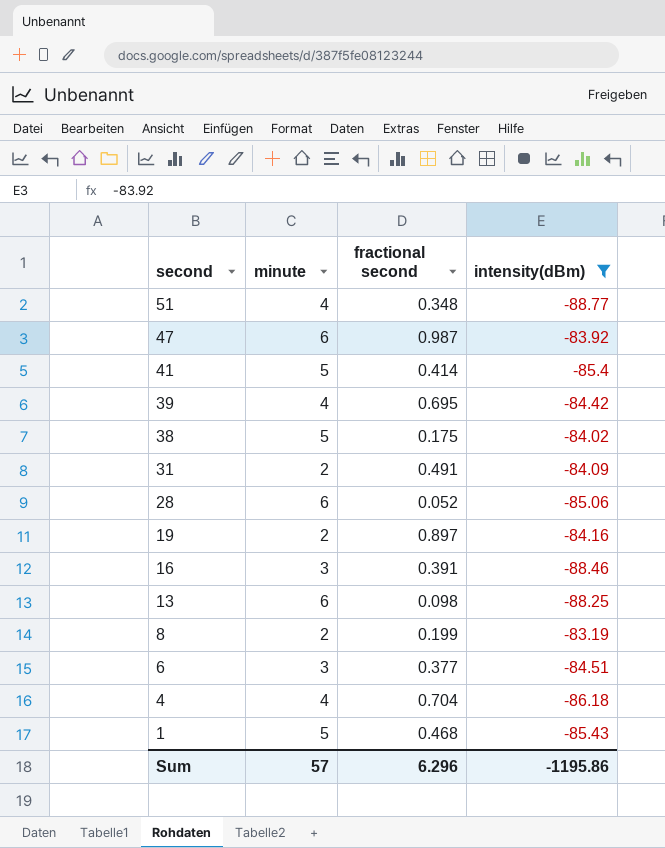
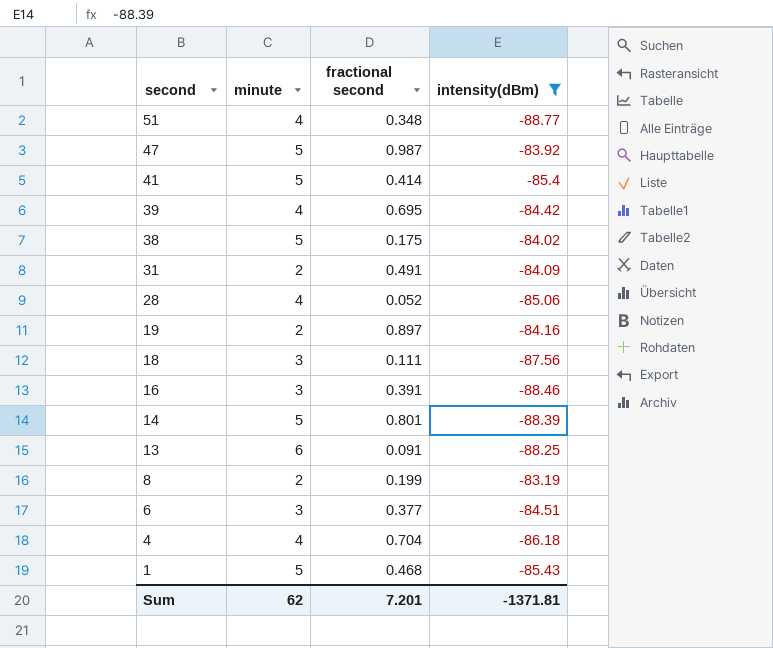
47 | minute: 6 -> 5
28 | minute: 6 -> 4
row 18: none -> 3 | 0.111 | -87.56
row 14: none -> 5 | 0.801 | -88.39
13 | fractional second: 0.098 -> 0.091
Sum | minute: 57 -> 62
Sum | fractional second: 6.296 -> 7.201
Sum | intensity(dBm): -1195.86 -> -1371.81

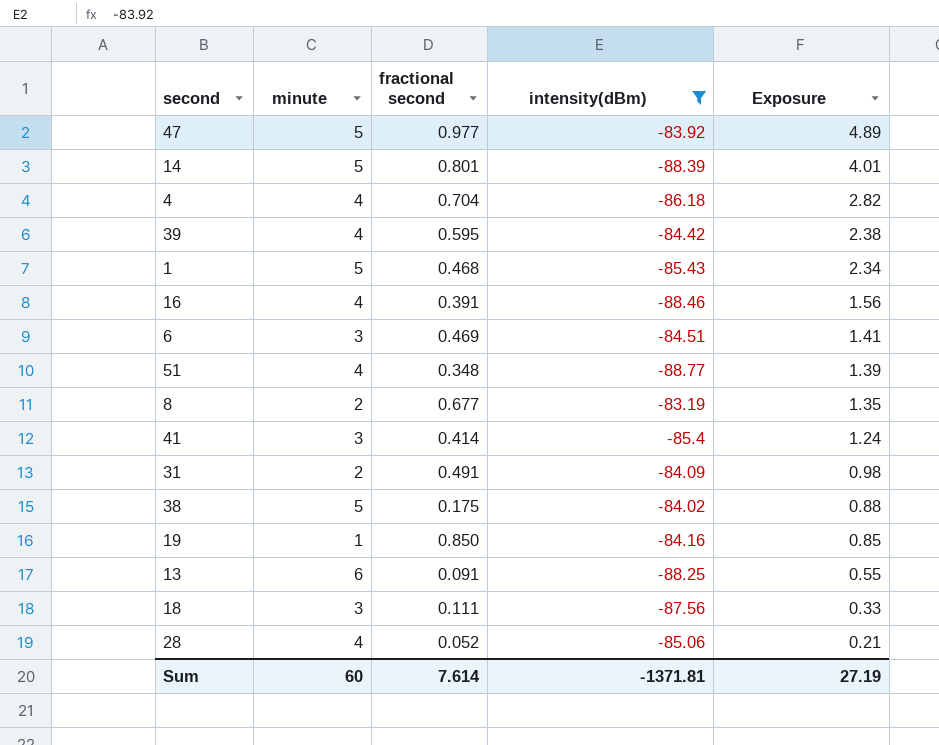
row order: second descending -> Exposure descending
column Exposure | formula: none -> [minute] * [fractional second]
47 | fractional second: 0.987 -> 0.977
39 | fractional second: 0.695 -> 0.595
16 | minute: 3 -> 4
6 | fractional second: 0.377 -> 0.469
8 | fractional second: 0.199 -> 0.677
41 | minute: 5 -> 3
19 | minute: 2 -> 1
19 | fractional second: 0.897 -> 0.850
Sum | minute: 62 -> 60
Sum | fractional second: 7.201 -> 7.614

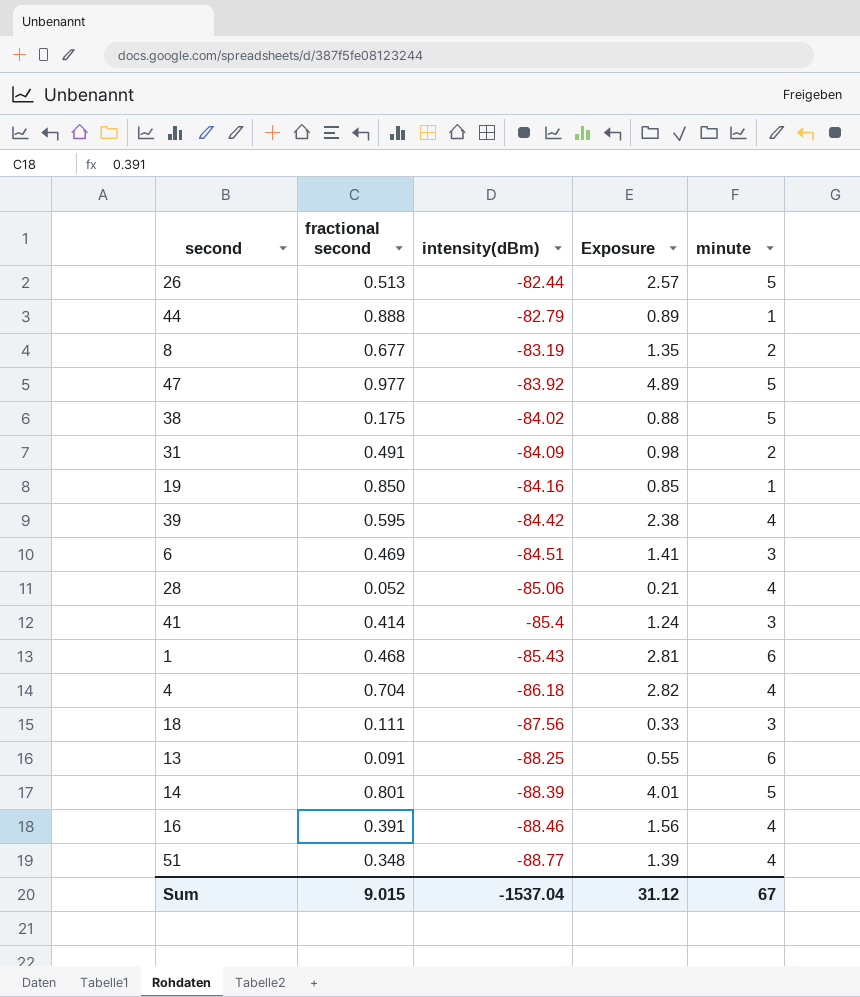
filter: intensity(dBm) <= -83.19 -> none
row order: Exposure descending -> intensity(dBm) descending
column minute | position: 2 -> 5
1 | Exposure: 2.34 -> 2.81
1 | minute: 5 -> 6
Sum | fractional second: 7.614 -> 9.015
Sum | intensity(dBm): -1371.81 -> -1537.04
Sum | Exposure: 27.19 -> 31.12
Sum | minute: 60 -> 67

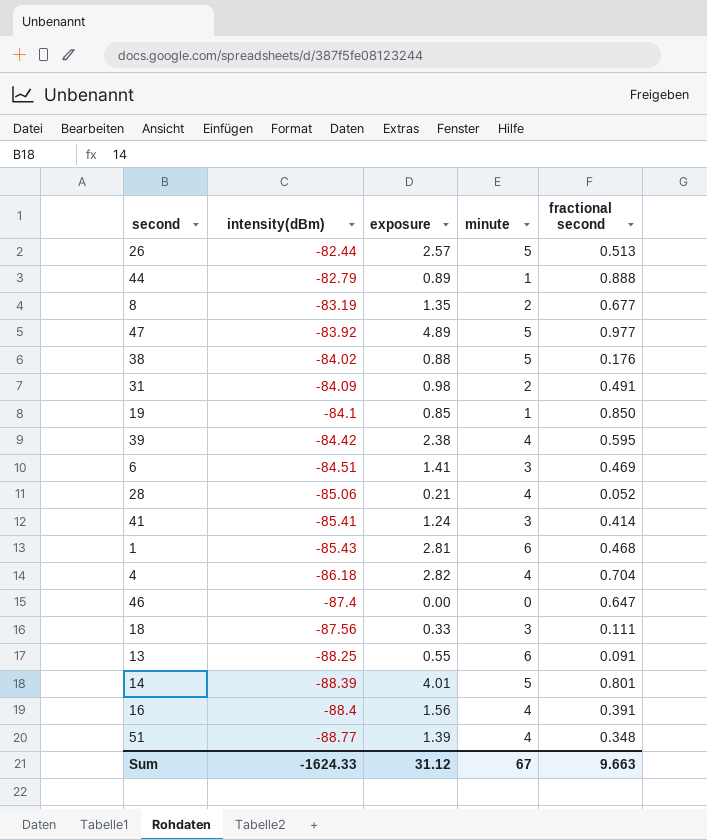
column name: Exposure -> exposure
column fractional second | position: 2 -> 5
38 | fractional second: 0.175 -> 0.176
19 | intensity(dBm): -84.16 -> -84.1
41 | intensity(dBm): -85.4 -> -85.41
row 46: none -> -87.4 | 0.00 | 0 | 0.647
16 | intensity(dBm): -88.46 -> -88.4
Sum | intensity(dBm): -1537.04 -> -1624.33
Sum | fractional second: 9.015 -> 9.663

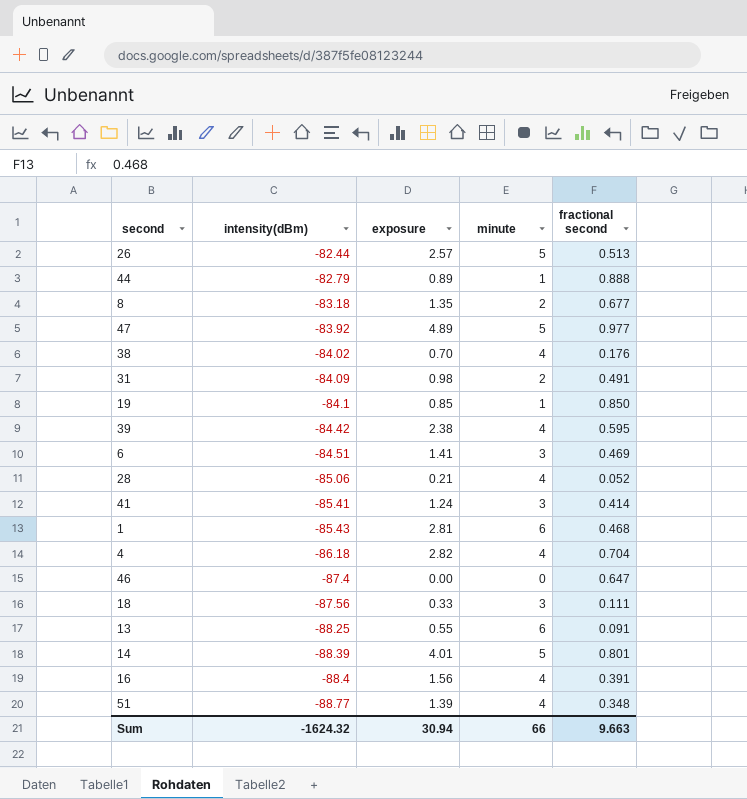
8 | intensity(dBm): -83.19 -> -83.18
38 | exposure: 0.88 -> 0.70
38 | minute: 5 -> 4
Sum | intensity(dBm): -1624.33 -> -1624.32
Sum | exposure: 31.12 -> 30.94
Sum | minute: 67 -> 66

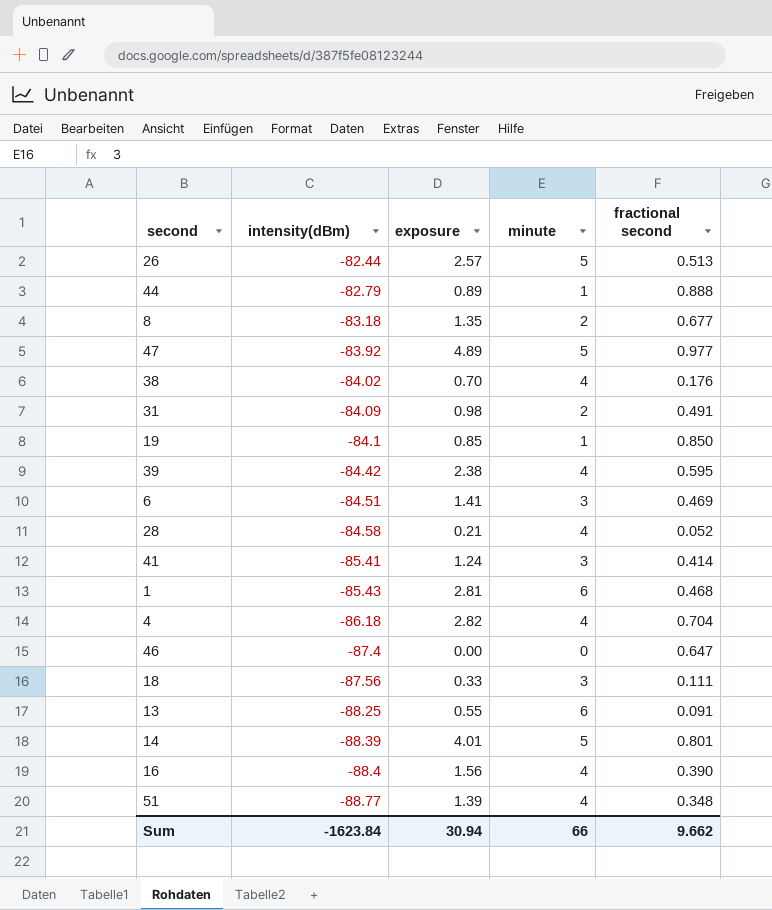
28 | intensity(dBm): -85.06 -> -84.58
16 | fractional second: 0.391 -> 0.390
Sum | intensity(dBm): -1624.32 -> -1623.84
Sum | fractional second: 9.663 -> 9.662

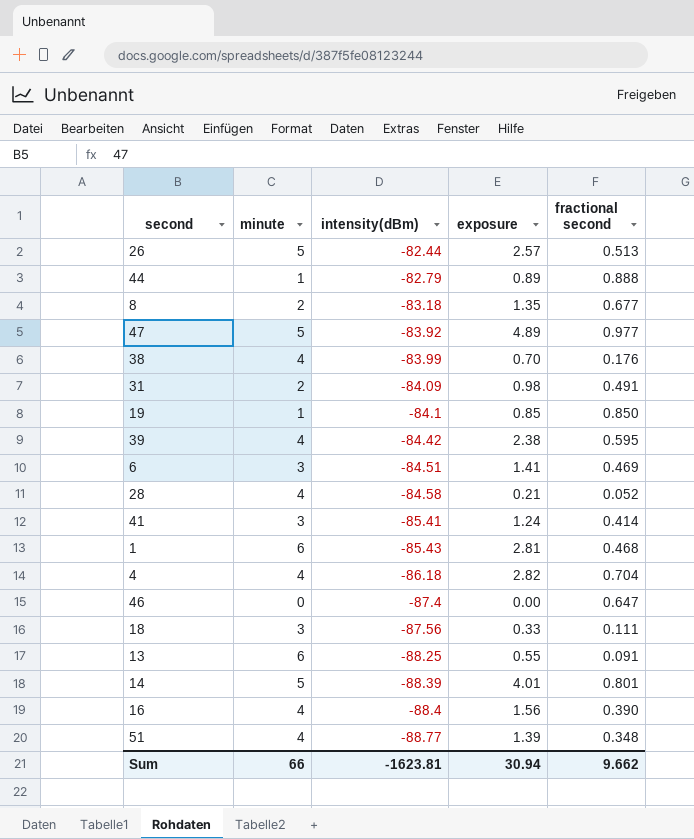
column minute | position: 4 -> 2
38 | intensity(dBm): -84.02 -> -83.99
Sum | intensity(dBm): -1623.84 -> -1623.81

